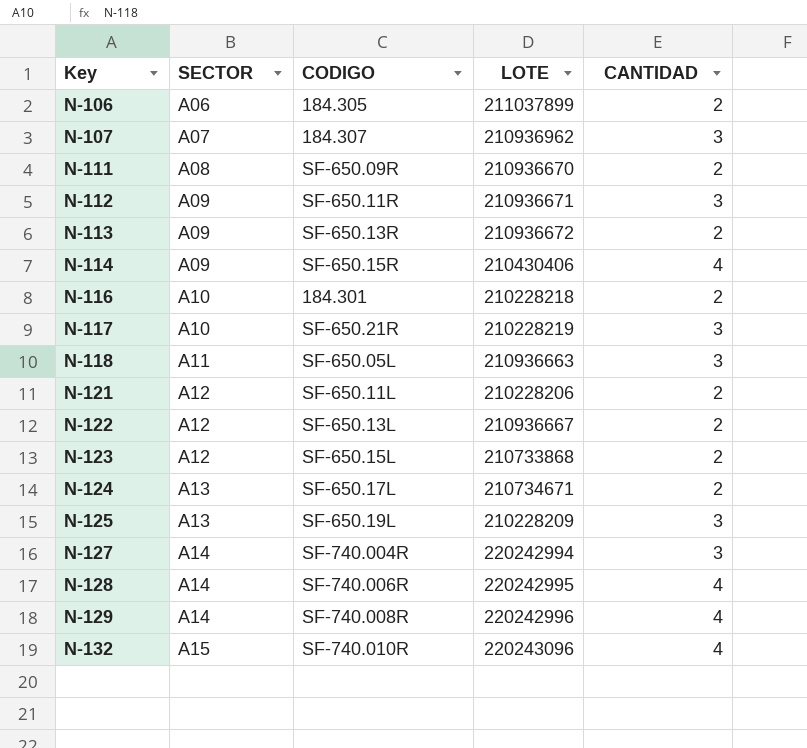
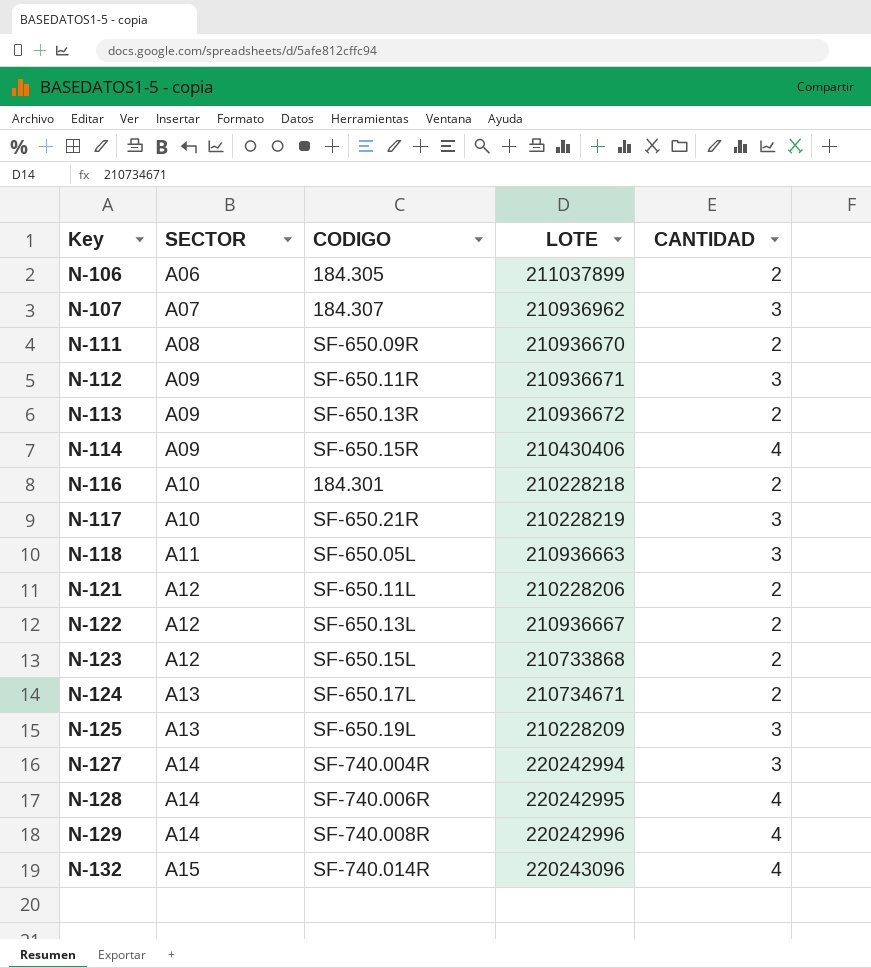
N-132 | CODIGO: SF-740.010R -> SF-740.014R

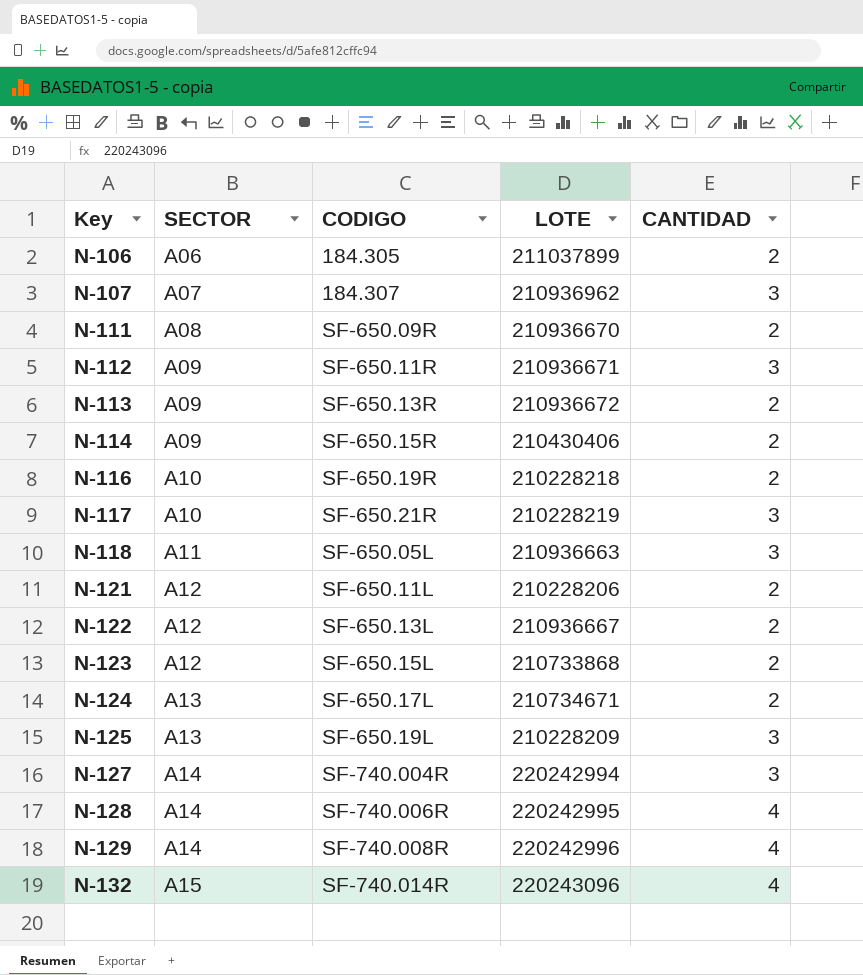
N-114 | CANTIDAD: 4 -> 2
N-116 | CODIGO: 184.301 -> SF-650.19R

